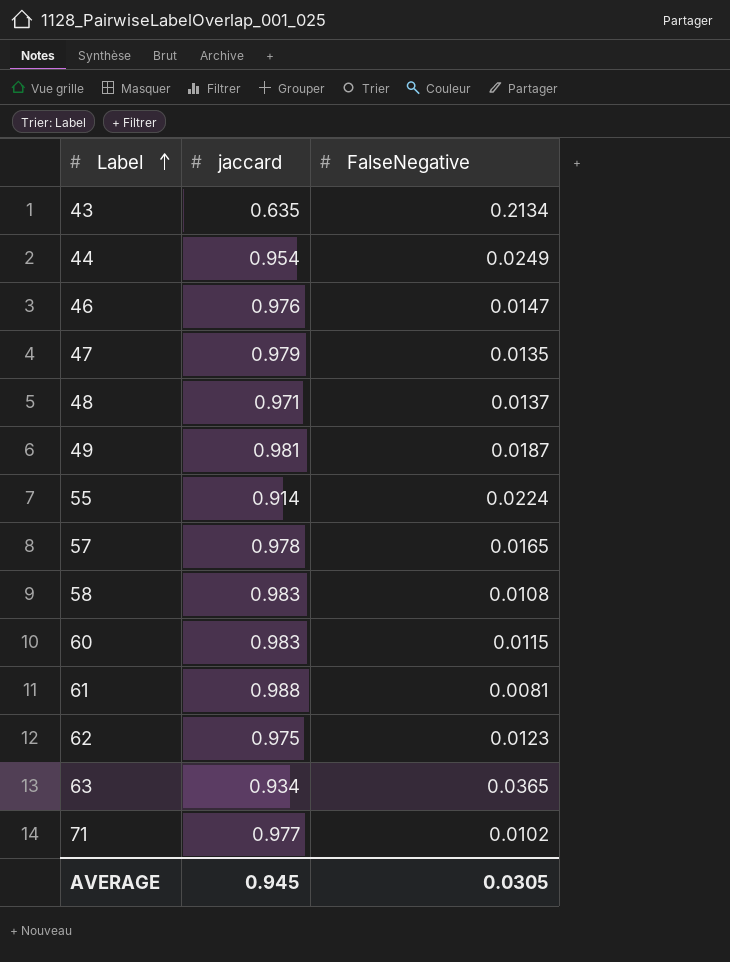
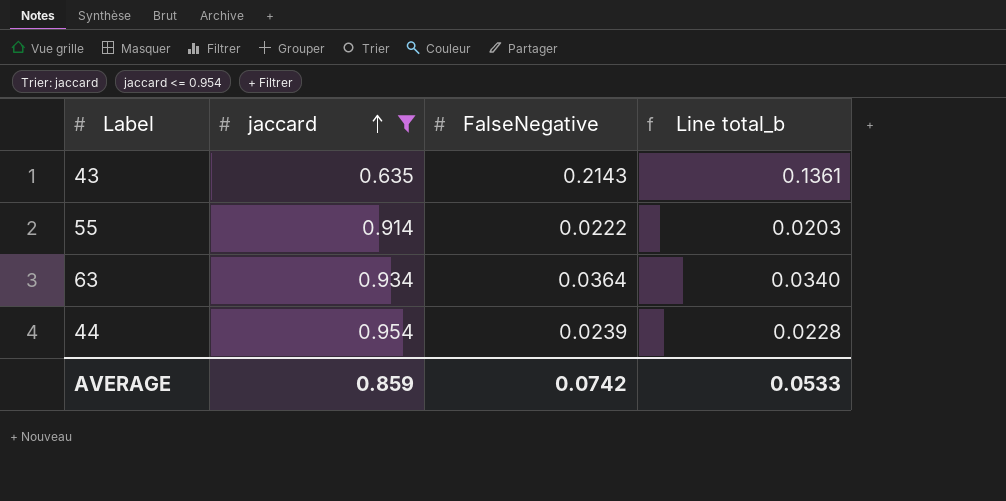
filter: none -> jaccard <= 0.954
row order: Label ascending -> jaccard ascending
column Line total_b | formula: none -> [jaccard] * [FalseNegative]
43 | FalseNegative: 0.2134 -> 0.2143
55 | FalseNegative: 0.0224 -> 0.0222
63 | FalseNegative: 0.0365 -> 0.0364
44 | FalseNegative: 0.0249 -> 0.0239
AVERAGE | jaccard: 0.945 -> 0.859
AVERAGE | FalseNegative: 0.0305 -> 0.0742

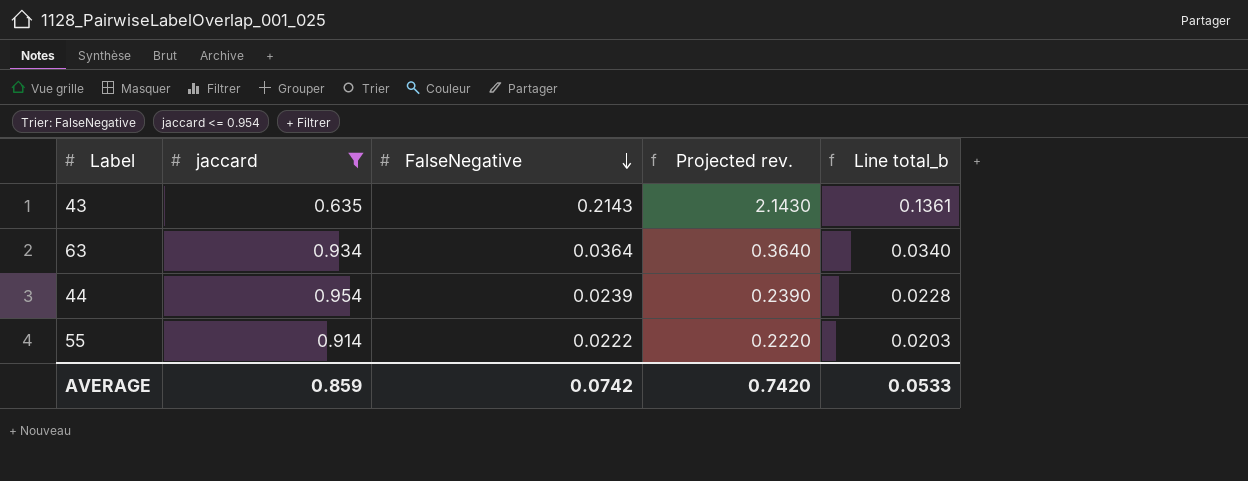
row order: jaccard ascending -> FalseNegative descending
column Projected rev. | formula: none -> [FalseNegative] * 10

